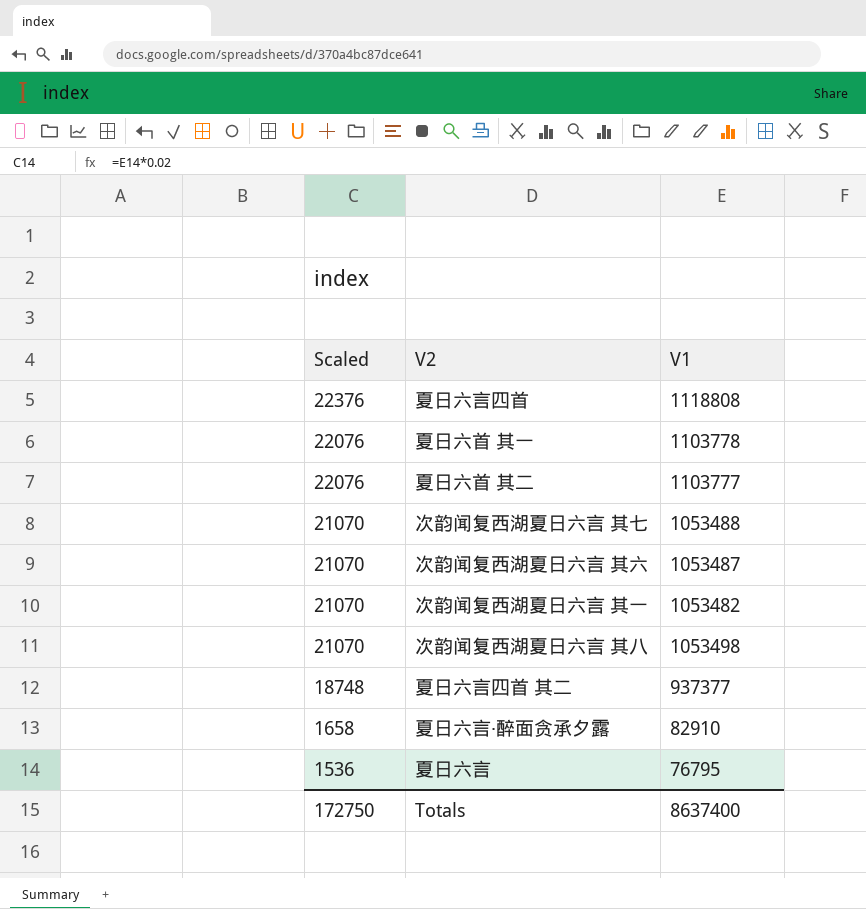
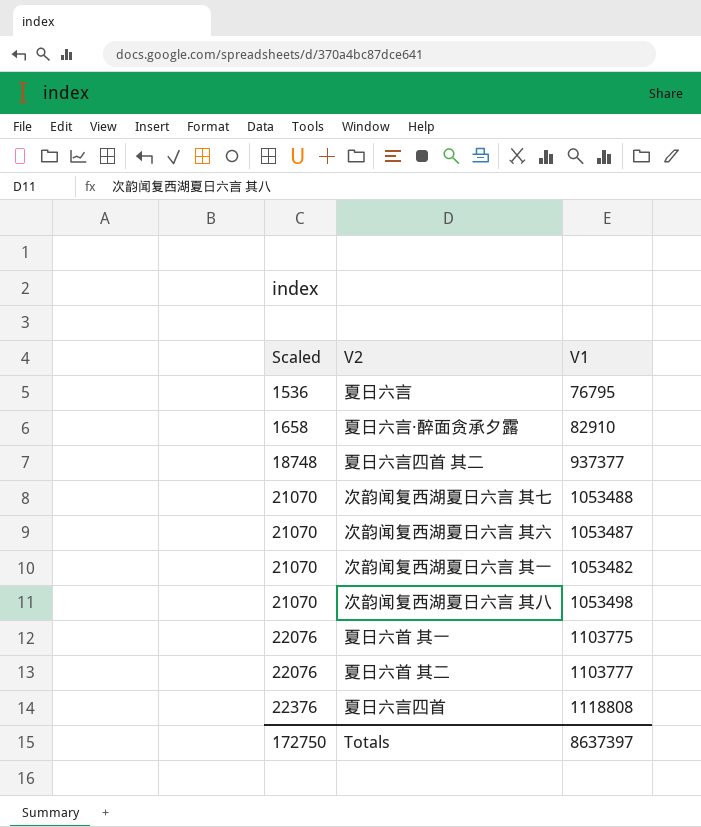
row order: Scaled descending -> Scaled ascending
夏日六首 其一 | V1: 1103778 -> 1103775
Totals | V1: 8637400 -> 8637397

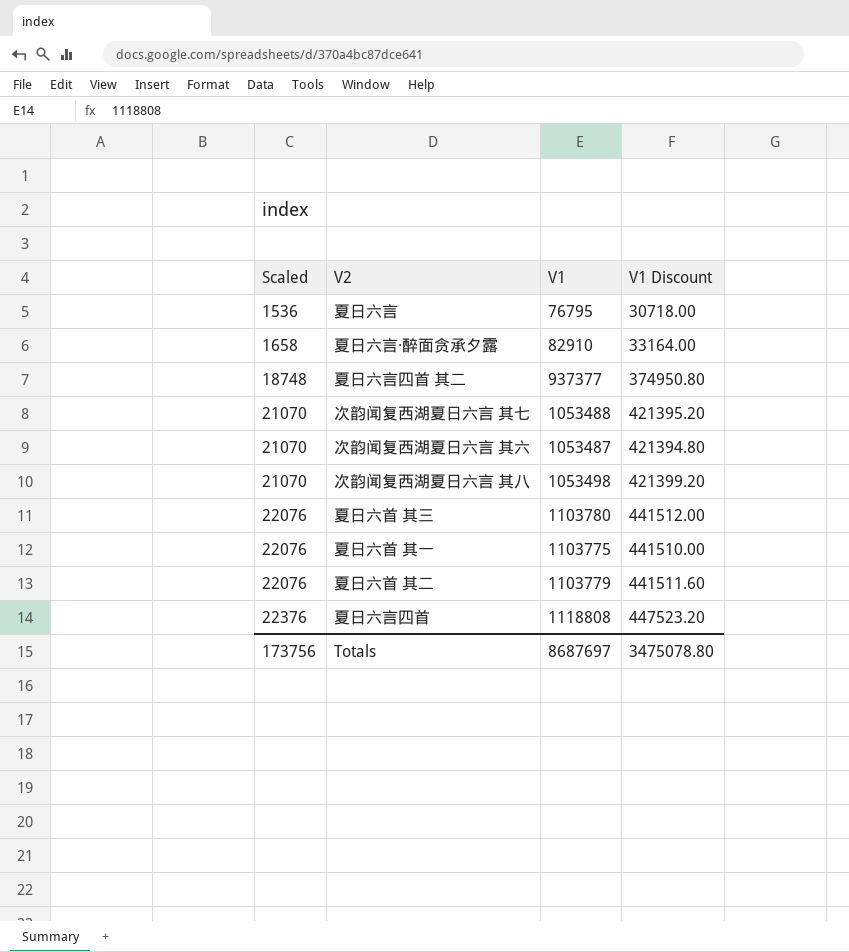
column V1 Discount | formula: none -> [V1] * 0.4
row 次韵闻复西湖夏日六言 其一: 21070 | 1053482 -> none
row 夏日六首 其三: none -> 22076 | 1103780 | 441512.00
夏日六首 其二 | V1: 1103777 -> 1103779
Totals | Scaled: 172750 -> 173756
Totals | V1: 8637397 -> 8687697

